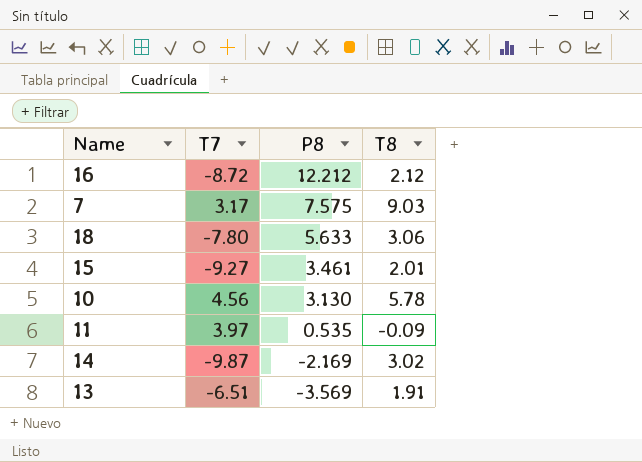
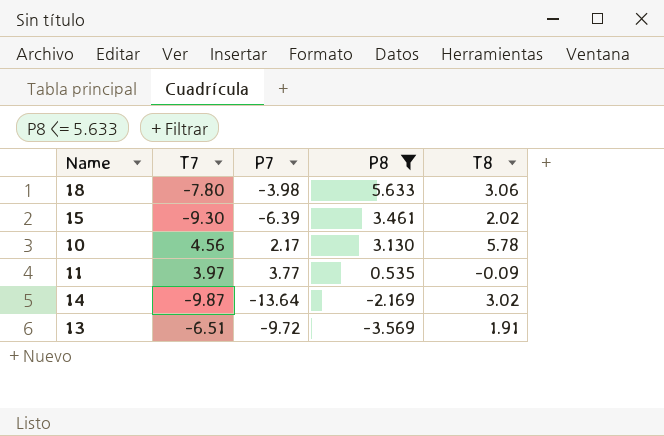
filter: none -> P8 <= 5.633
column P7 | position: none -> 3
15 | T7: -9.27 -> -9.30
15 | T8: 2.01 -> 2.02

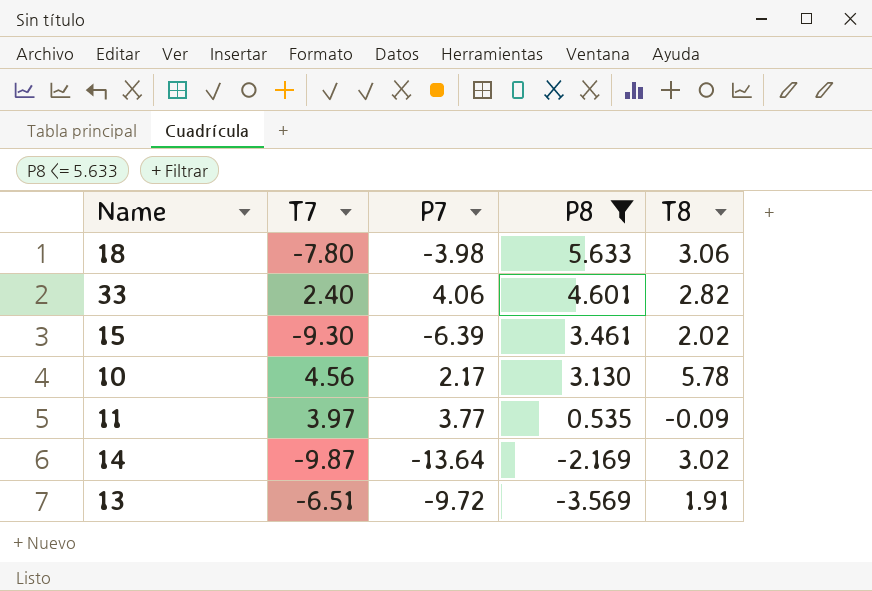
row 33: none -> 2.40 | 4.06 | 4.601 | 2.82

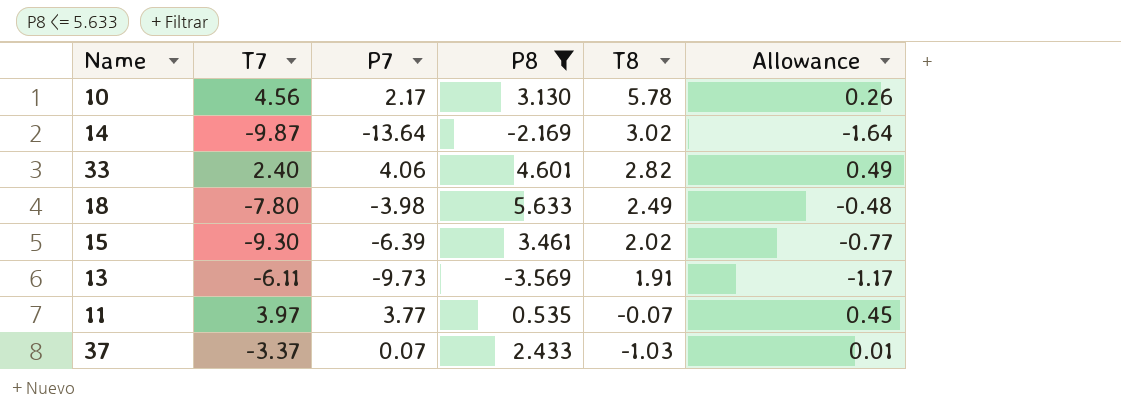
row order: P8 descending -> T8 descending
column Allowance | formula: none -> [P7] * 0.12
18 | T8: 3.06 -> 2.49
13 | T7: -6.51 -> -6.11
13 | P7: -9.72 -> -9.73
11 | T8: -0.09 -> -0.07
row 37: none -> -3.37 | 0.07 | 2.433 | -1.03 | 0.01

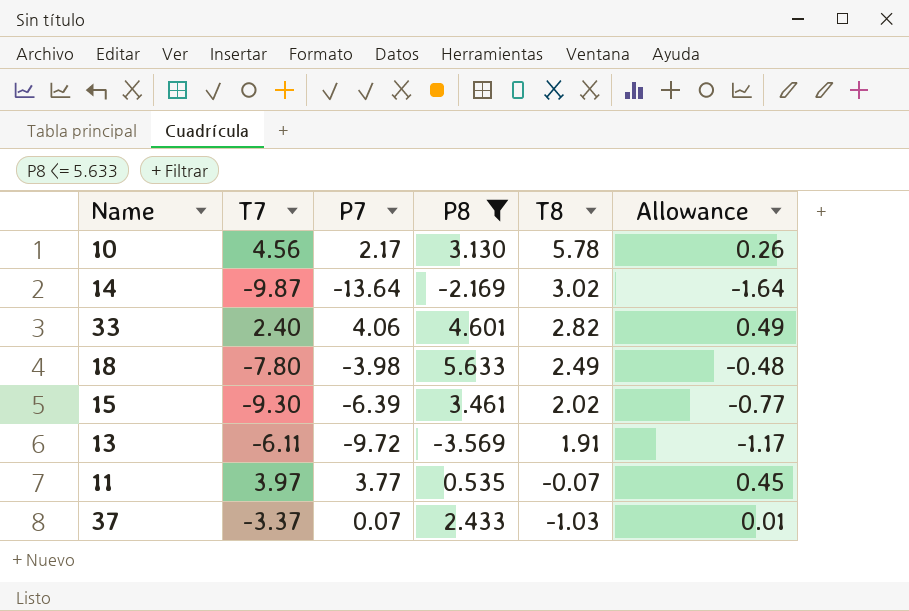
13 | P7: -9.73 -> -9.72

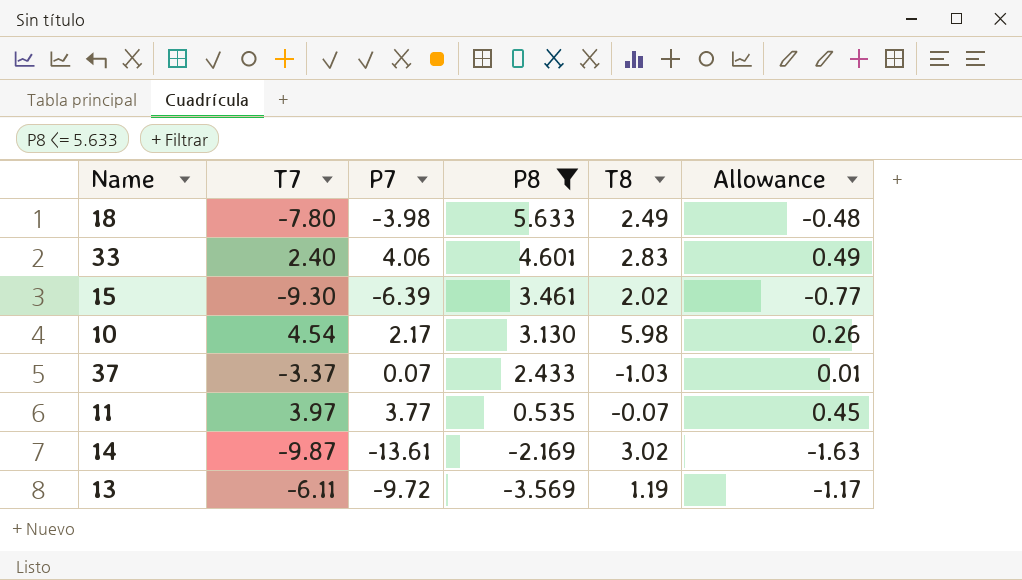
row order: T8 descending -> P8 descending
33 | T8: 2.82 -> 2.83
10 | T7: 4.56 -> 4.54
10 | T8: 5.78 -> 5.98
14 | P7: -13.64 -> -13.61
14 | Allowance: -1.64 -> -1.63
13 | T8: 1.91 -> 1.19

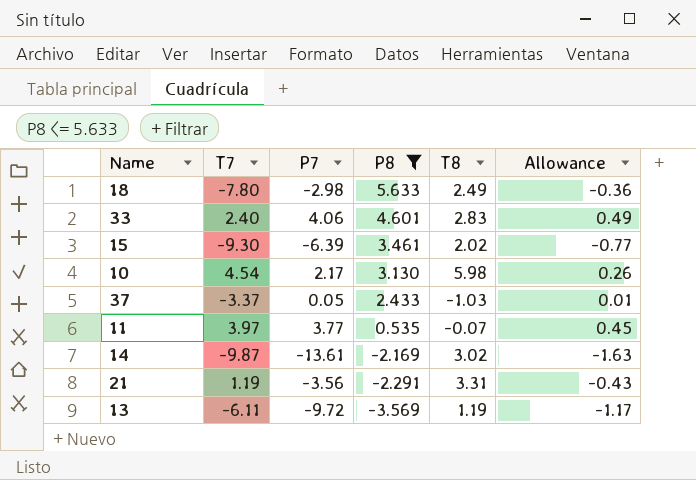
18 | P7: -3.98 -> -2.98
18 | Allowance: -0.48 -> -0.36
37 | P7: 0.07 -> 0.05
row 21: none -> 1.19 | -3.56 | -2.291 | 3.31 | -0.43

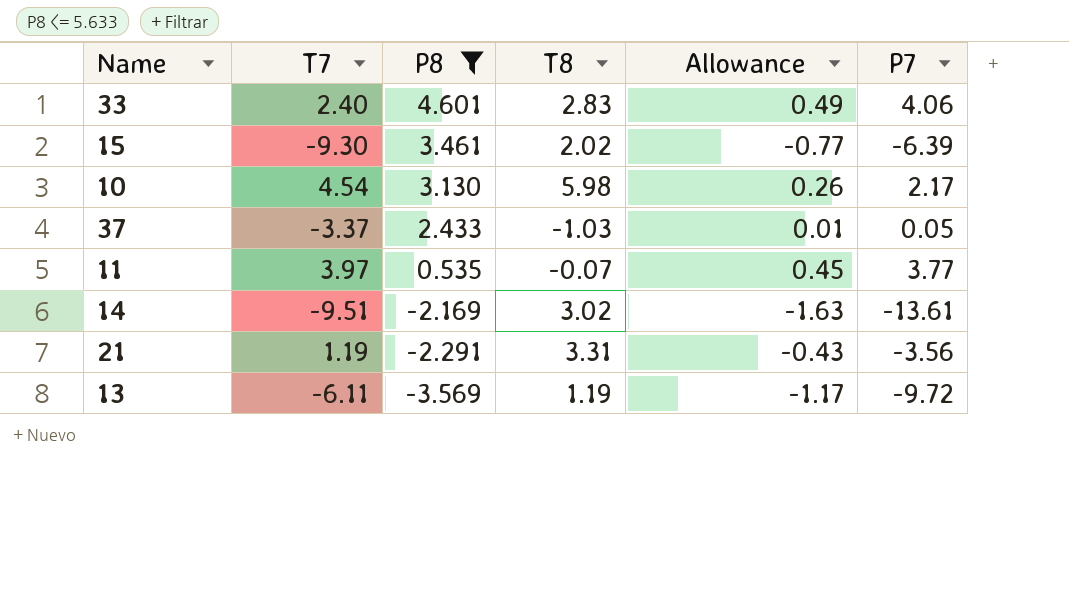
column P7 | position: 3 -> 6
row 18: -7.80 | -2.98 | 5.633 | 2.49 | -0.36 -> none
14 | T7: -9.87 -> -9.51

